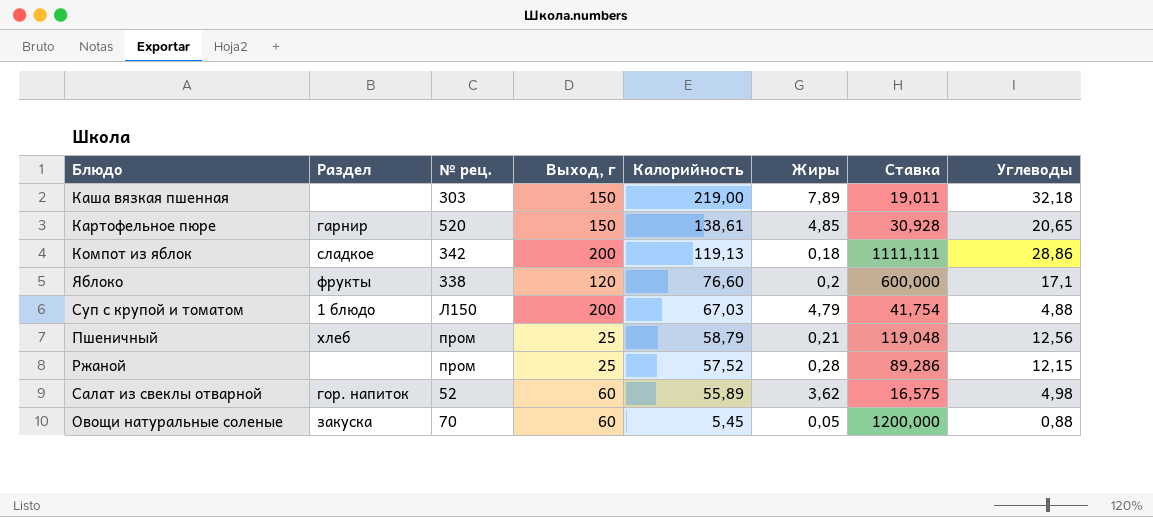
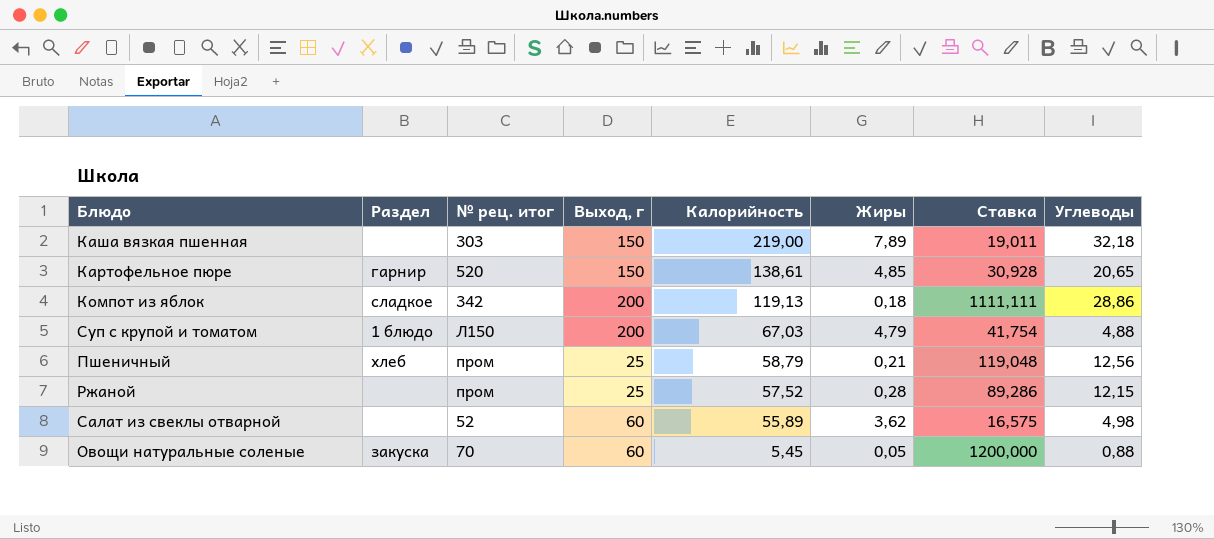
column name: № рец. -> № рец. итог
row Яблоко: фрукты | 338 | 120 | 76,60 | 0,2 | 600,000 | 17,1 -> none
Салат из свеклы отварной | Раздел: гор. напиток -> none

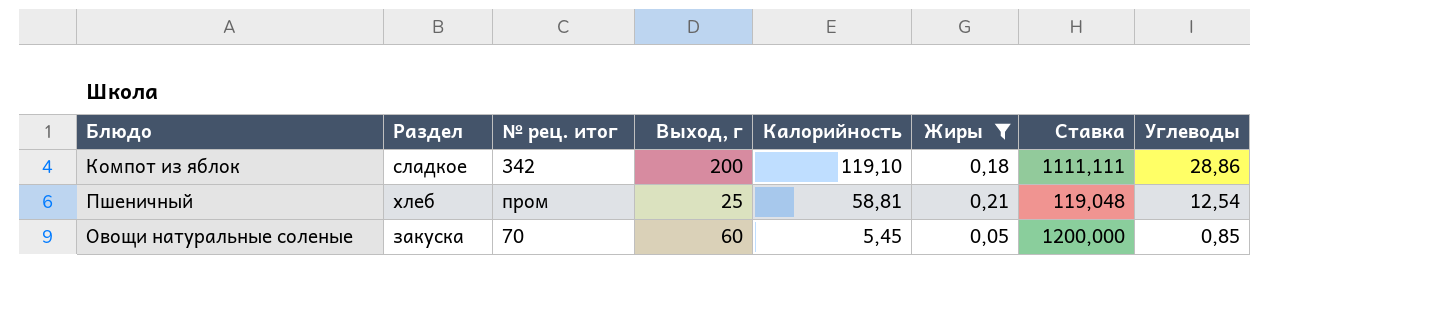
filter: none -> Жиры <= 0,21
Компот из яблок | Калорийность: 119,13 -> 119,10
Пшеничный | Калорийность: 58,79 -> 58,81
Пшеничный | Углеводы: 12,56 -> 12,54
Овощи натуральные соленые | Углеводы: 0,88 -> 0,85

